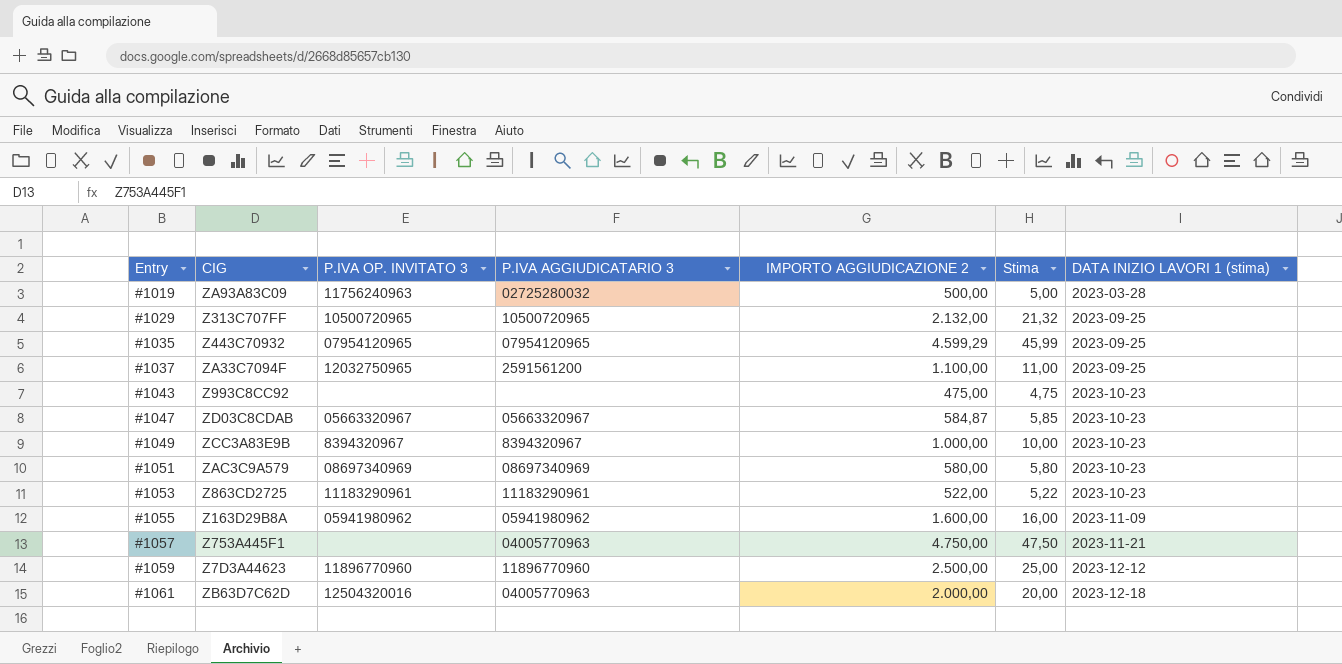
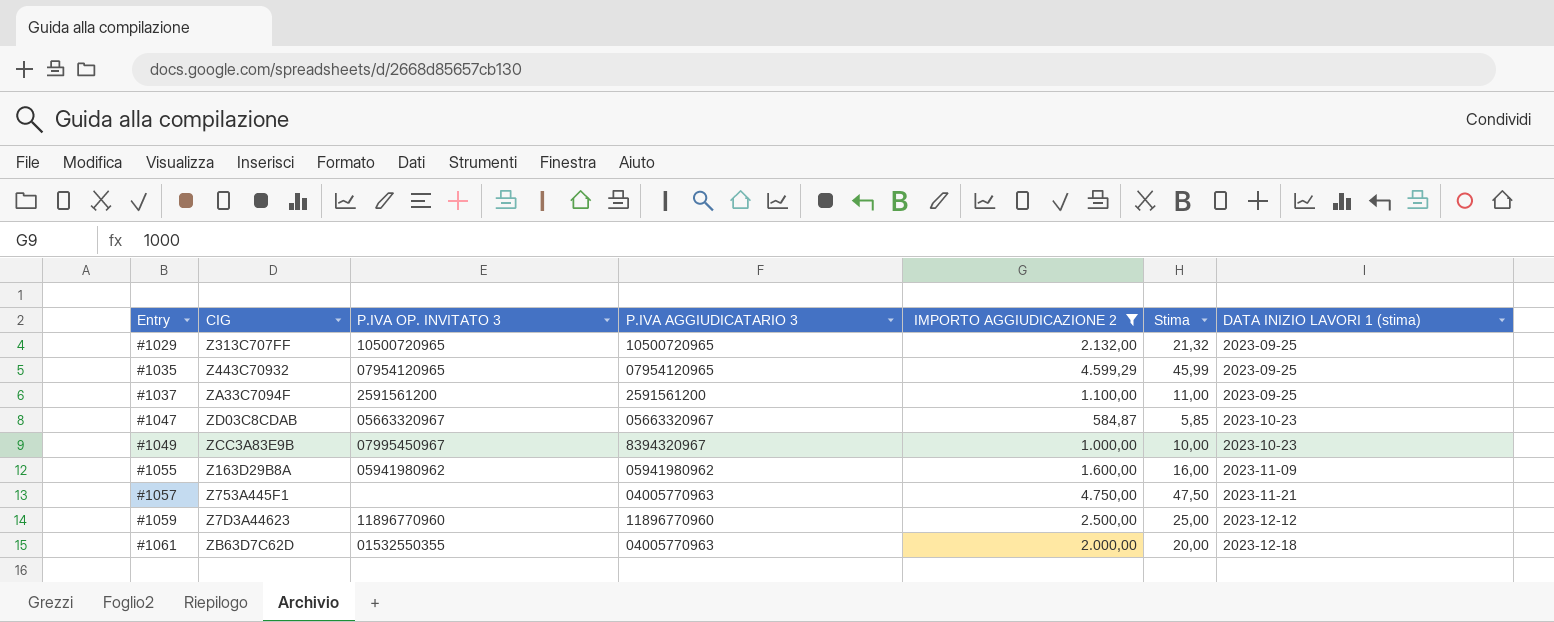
filter: none -> IMPORTO AGGIUDICAZIONE 2 >= 584,87
#1037 | P.IVA OP. INVITATO 3: 12032750965 -> 2591561200
#1049 | P.IVA OP. INVITATO 3: 8394320967 -> 07995450967
#1061 | P.IVA OP. INVITATO 3: 12504320016 -> 01532550355

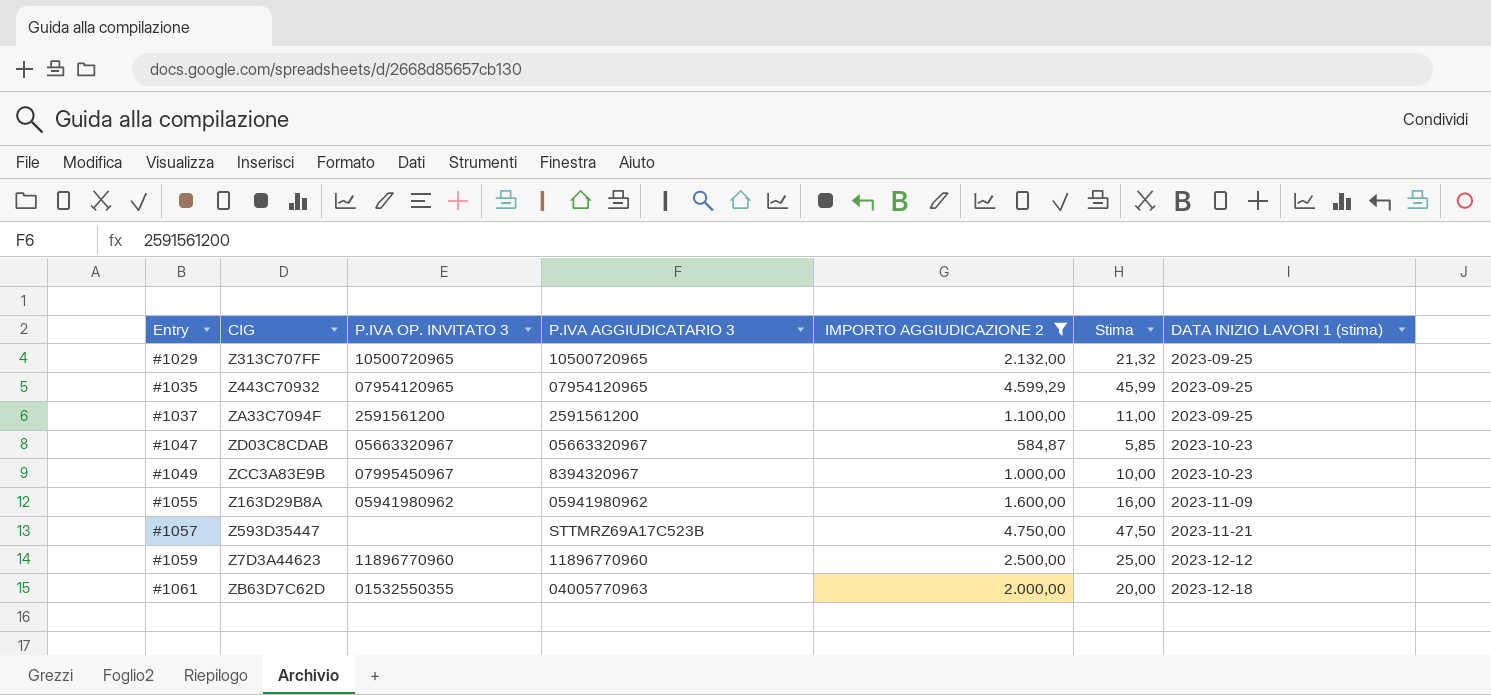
#1057 | CIG: Z753A445F1 -> Z593D35447
#1057 | P.IVA AGGIUDICATARIO 3: 04005770963 -> STTMRZ69A17C523B

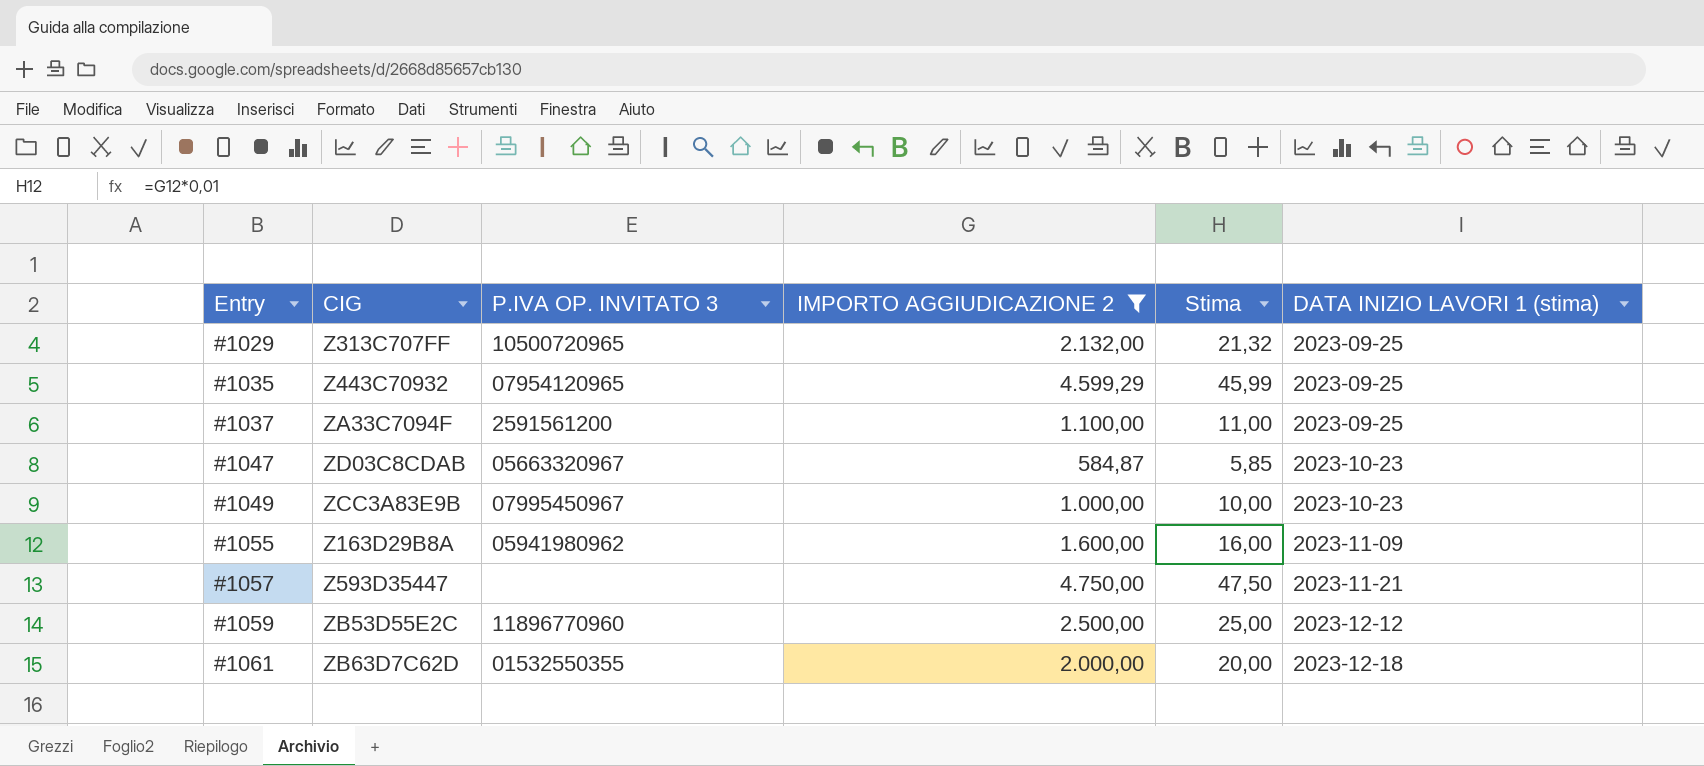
column P.IVA AGGIUDICATARIO 3 | position: 4 -> none
#1059 | CIG: Z7D3A44623 -> ZB53D55E2C

